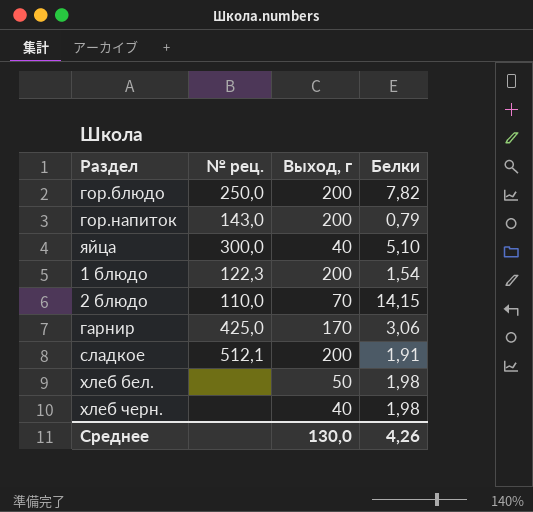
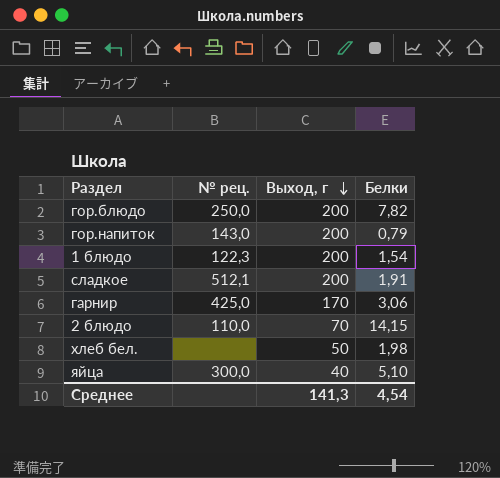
row order: none -> Выход, г descending
row хлеб черн.: none | 40 | 1,98 -> none
Среднее | Выход, г: 130,0 -> 141,3
Среднее | Белки: 4,26 -> 4,54

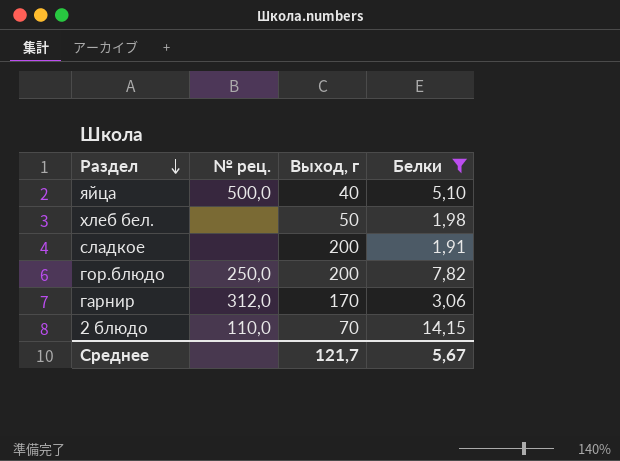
filter: none -> Белки >= 1,91
row order: Выход, г descending -> Раздел descending
яйца | № рец.: 300,0 -> 500,0
сладкое | № рец.: 512,1 -> none
гарнир | № рец.: 425,0 -> 312,0
Среднее | Выход, г: 141,3 -> 121,7
Среднее | Белки: 4,54 -> 5,67

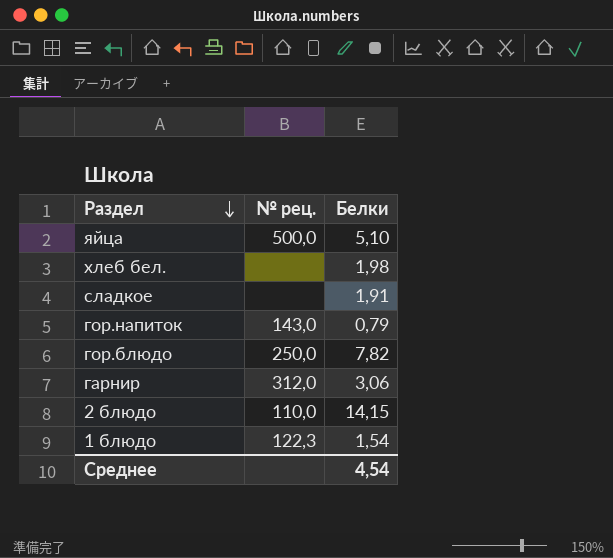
filter: Белки >= 1,91 -> none
column Выход, г | position: 3 -> none
Среднее | Белки: 5,67 -> 4,54

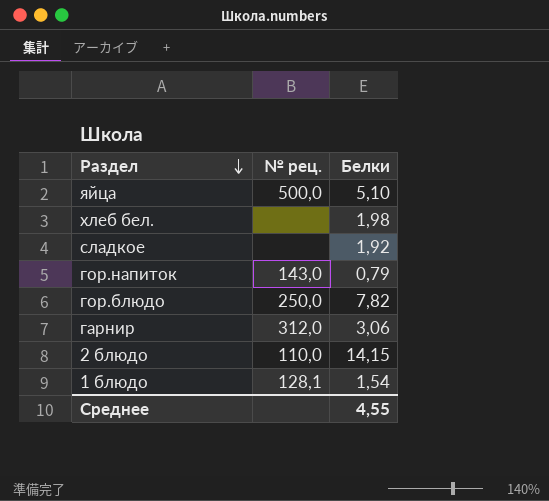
сладкое | Белки: 1,91 -> 1,92
1 блюдо | № рец.: 122,3 -> 128,1
Среднее | Белки: 4,54 -> 4,55

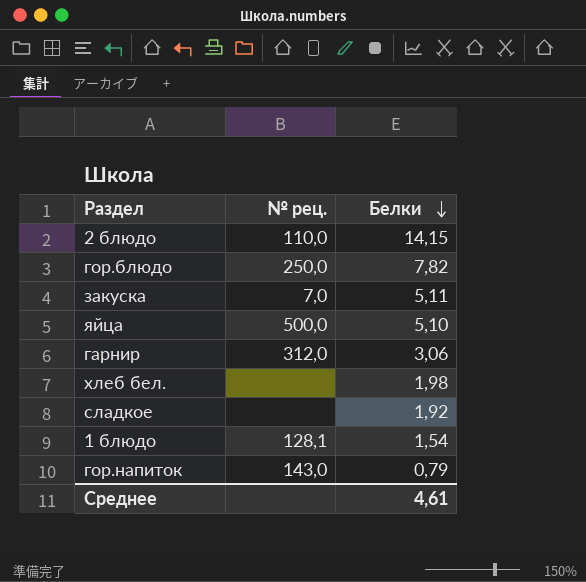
row order: Раздел descending -> Белки descending
row закуска: none -> 7,0 | 5,11
Среднее | Белки: 4,55 -> 4,61

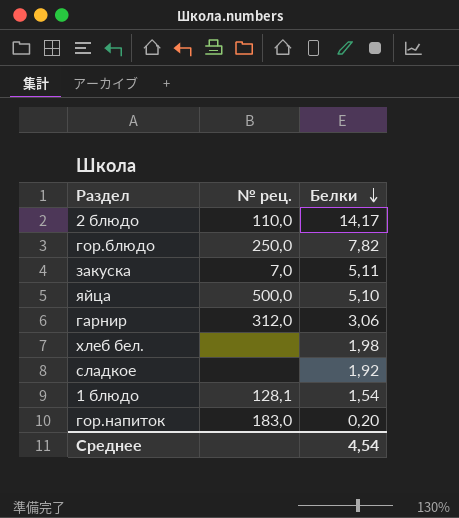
2 блюдо | Белки: 14,15 -> 14,17
гор.напиток | № рец.: 143,0 -> 183,0
гор.напиток | Белки: 0,79 -> 0,20
Среднее | Белки: 4,61 -> 4,54

